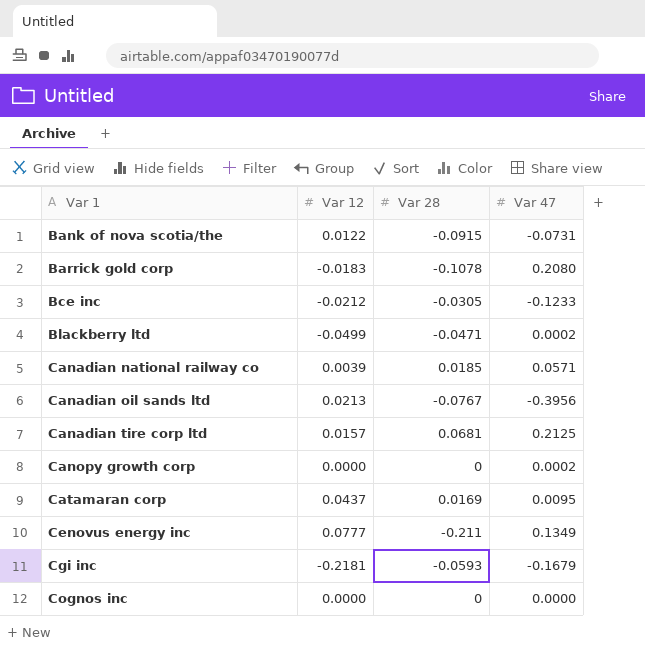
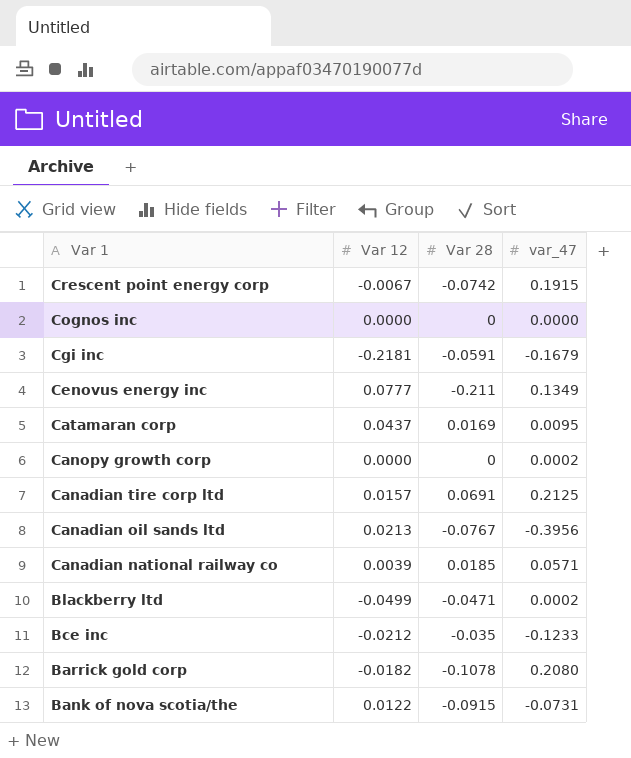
row order: Var 1 ascending -> Var 1 descending
column name: Var 47 -> var_47
row Crescent point energy corp: none -> -0.0067 | -0.0742 | 0.1915
Cgi inc | Var 28: -0.0593 -> -0.0591
Canadian tire corp ltd | Var 28: 0.0681 -> 0.0691
Bce inc | Var 28: -0.0305 -> -0.035
Barrick gold corp | Var 12: -0.0183 -> -0.0182

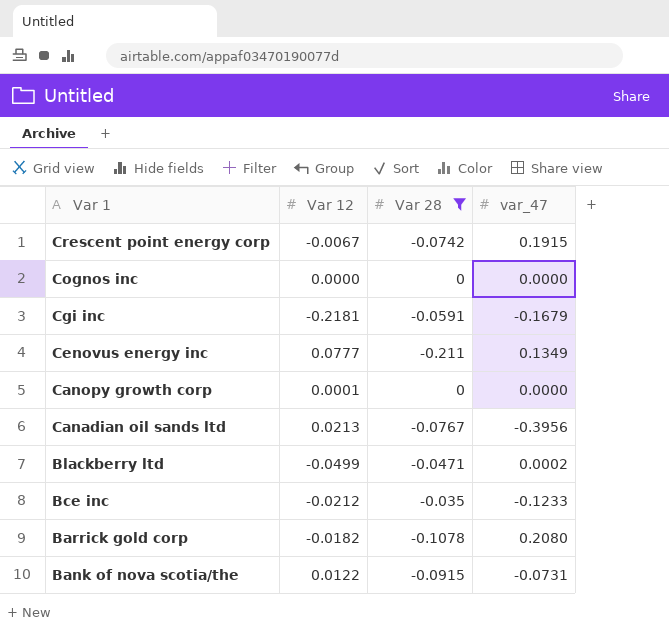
filter: none -> Var 28 <= 0
Canopy growth corp | Var 12: 0.0000 -> 0.0001
Canopy growth corp | var_47: 0.0002 -> 0.0000

